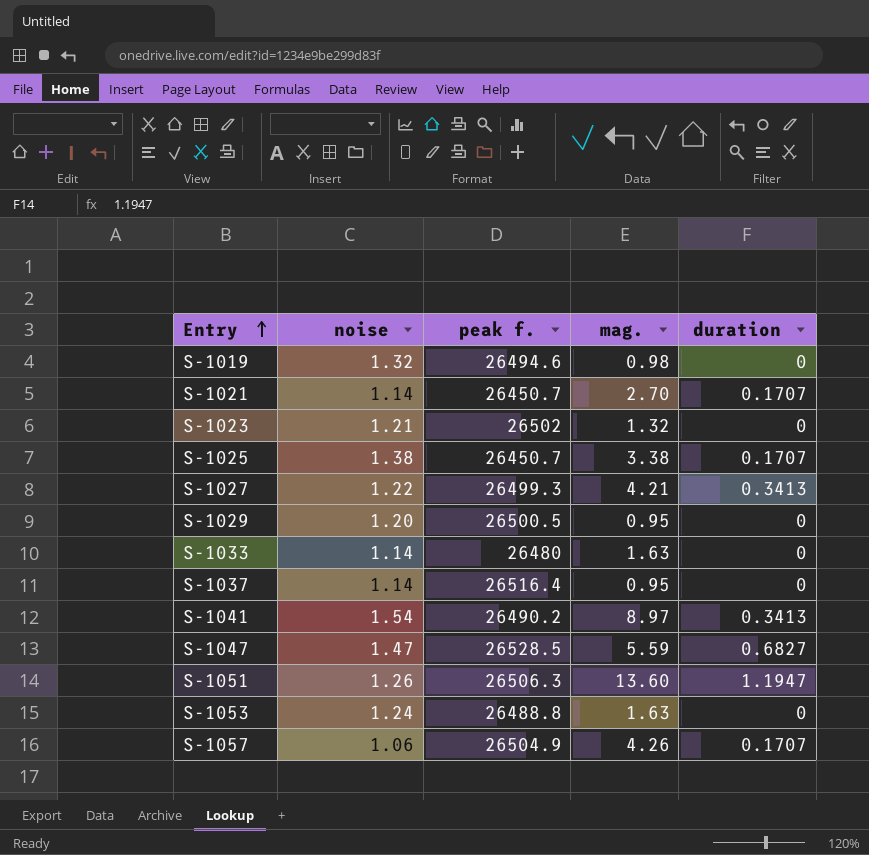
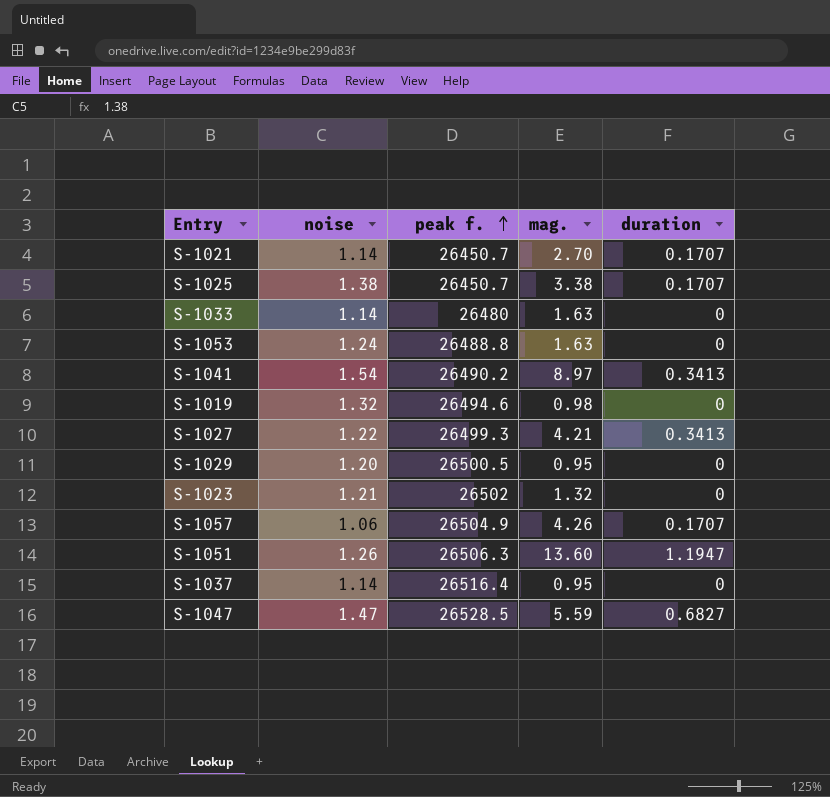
row order: Entry ascending -> peak f. ascending

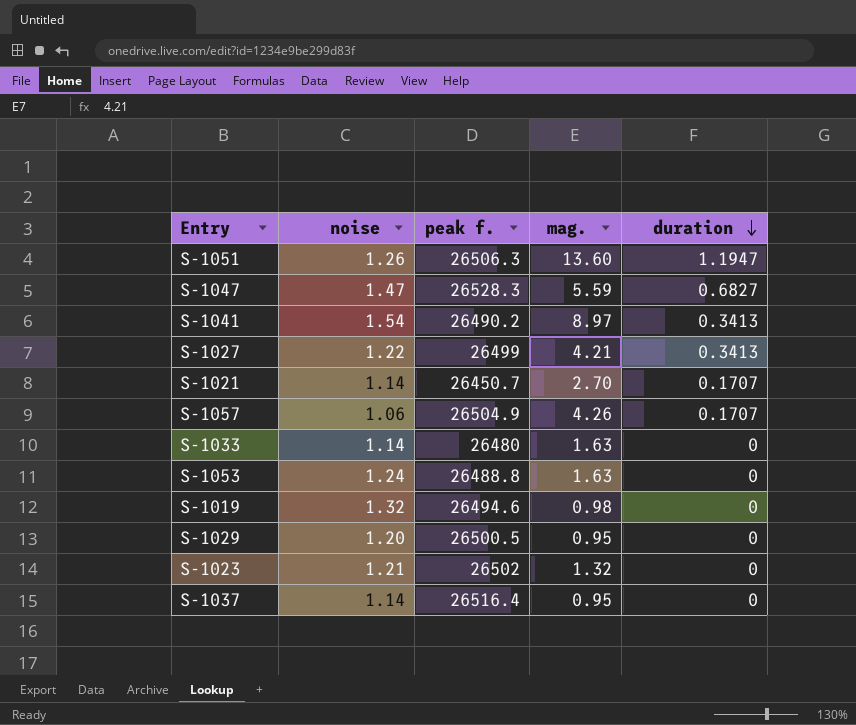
row order: peak f. ascending -> duration descending
row S-1025: 1.38 | 26450.7 | 3.38 | 0.1707 -> none
S-1047 | peak f.: 26528.5 -> 26528.3
S-1027 | peak f.: 26499.3 -> 26499

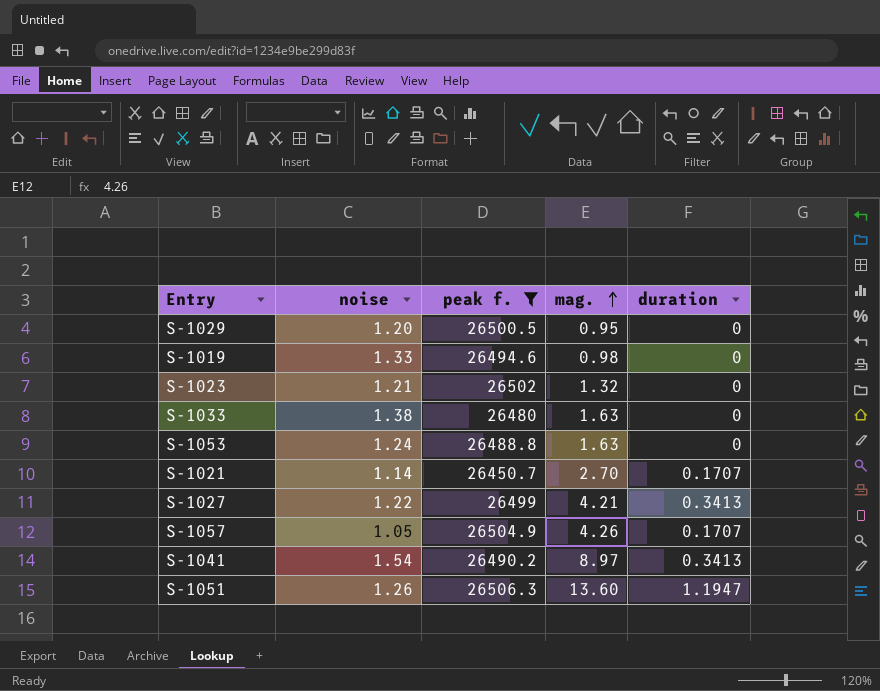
filter: none -> peak f. <= 26506.3
row order: duration descending -> mag. ascending
S-1019 | noise: 1.32 -> 1.33
S-1033 | noise: 1.14 -> 1.38
S-1057 | noise: 1.06 -> 1.05

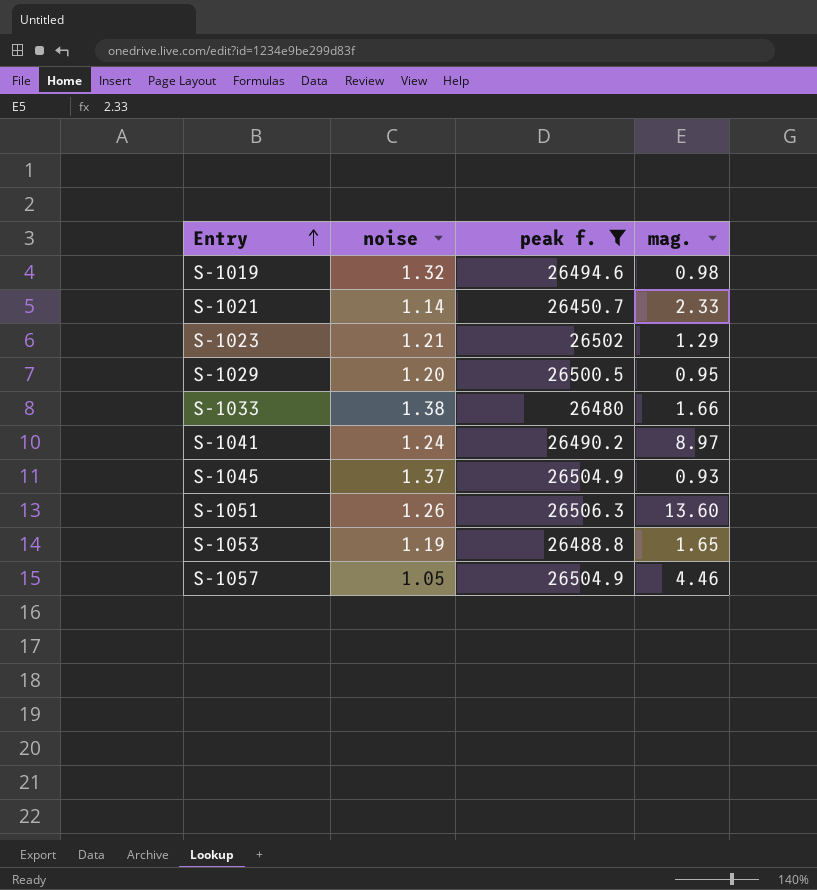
row order: mag. ascending -> Entry ascending
column duration | position: 5 -> none
row S-1027: 1.22 | 26499 | 4.21 | 0.3413 -> none
S-1019 | noise: 1.33 -> 1.32
S-1021 | mag.: 2.70 -> 2.33
S-1023 | mag.: 1.32 -> 1.29
S-1033 | mag.: 1.63 -> 1.66
S-1041 | noise: 1.54 -> 1.24
row S-1045: none -> 1.37 | 26504.9 | 0.93
S-1053 | noise: 1.24 -> 1.19
S-1053 | mag.: 1.63 -> 1.65
S-1057 | mag.: 4.26 -> 4.46

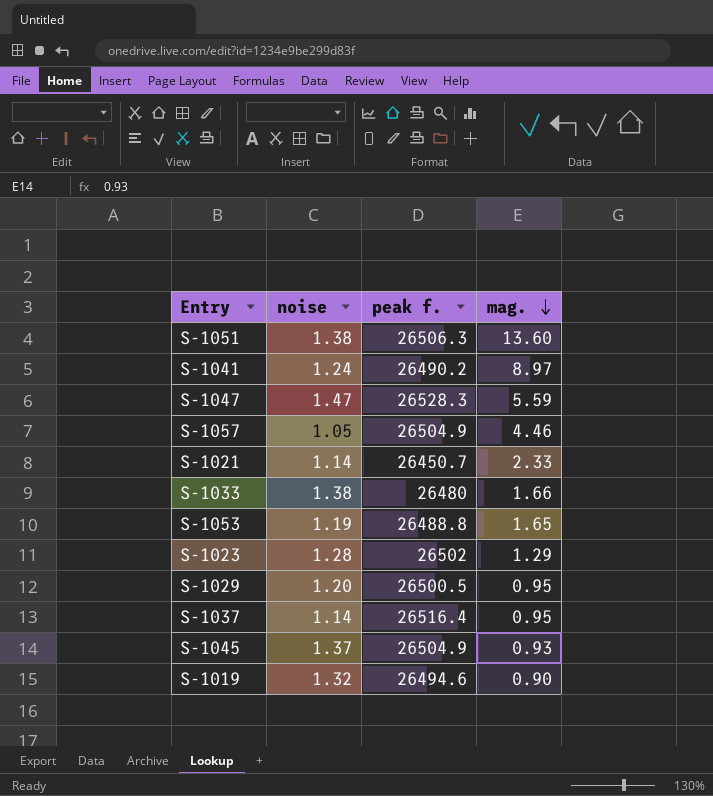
filter: peak f. <= 26506.3 -> none
row order: Entry ascending -> mag. descending
S-1051 | noise: 1.26 -> 1.38
S-1023 | noise: 1.21 -> 1.28
S-1019 | mag.: 0.98 -> 0.90

